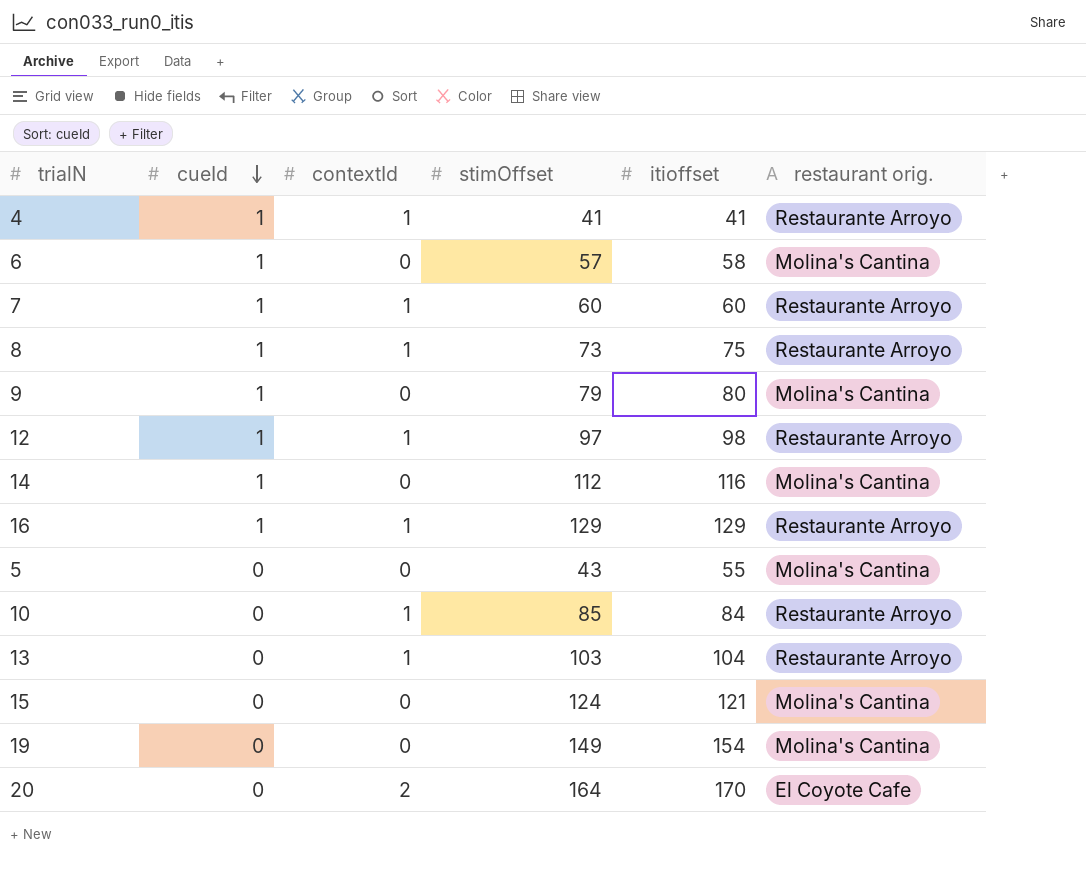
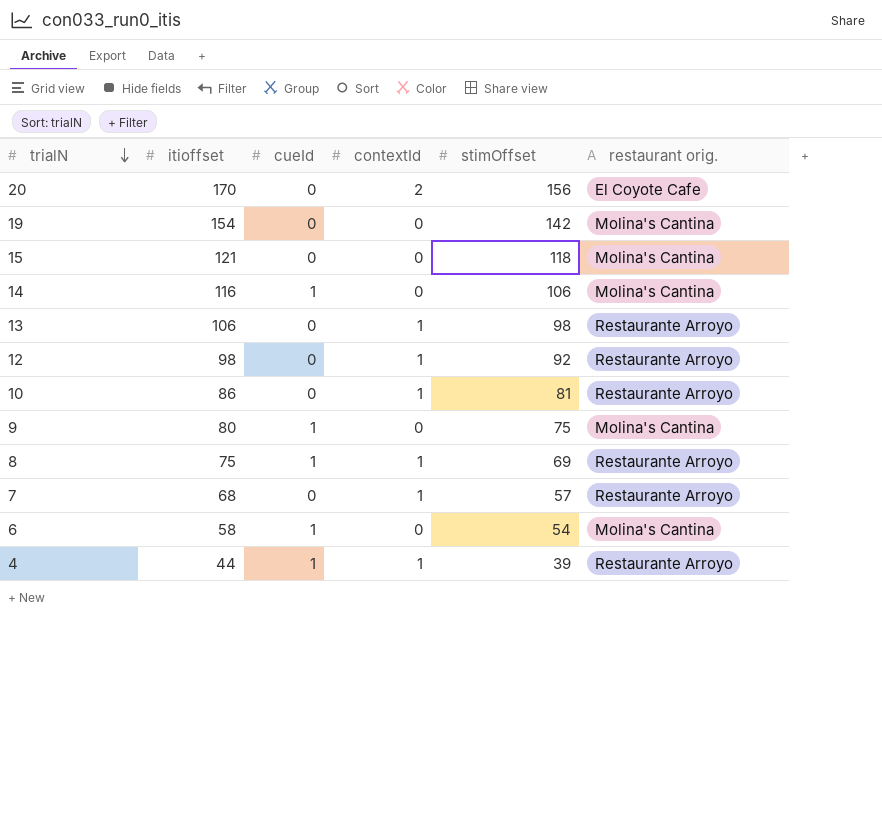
row order: cueId descending -> trialN descending
column itioffset | position: 5 -> 2
row 16: 1 | 1 | 129 | 129 | Restaurante Arroyo -> none
row 5: 0 | 0 | 43 | 55 | Molina's Cantina -> none
20 | stimOffset: 164 -> 156
19 | stimOffset: 149 -> 142
15 | stimOffset: 124 -> 118
14 | stimOffset: 112 -> 106
13 | itioffset: 104 -> 106
13 | stimOffset: 103 -> 98
12 | cueId: 1 -> 0
12 | stimOffset: 97 -> 92
10 | itioffset: 84 -> 86
10 | stimOffset: 85 -> 81
9 | stimOffset: 79 -> 75
8 | stimOffset: 73 -> 69
7 | itioffset: 60 -> 68
7 | cueId: 1 -> 0
7 | stimOffset: 60 -> 57
6 | stimOffset: 57 -> 54
4 | itioffset: 41 -> 44
4 | stimOffset: 41 -> 39

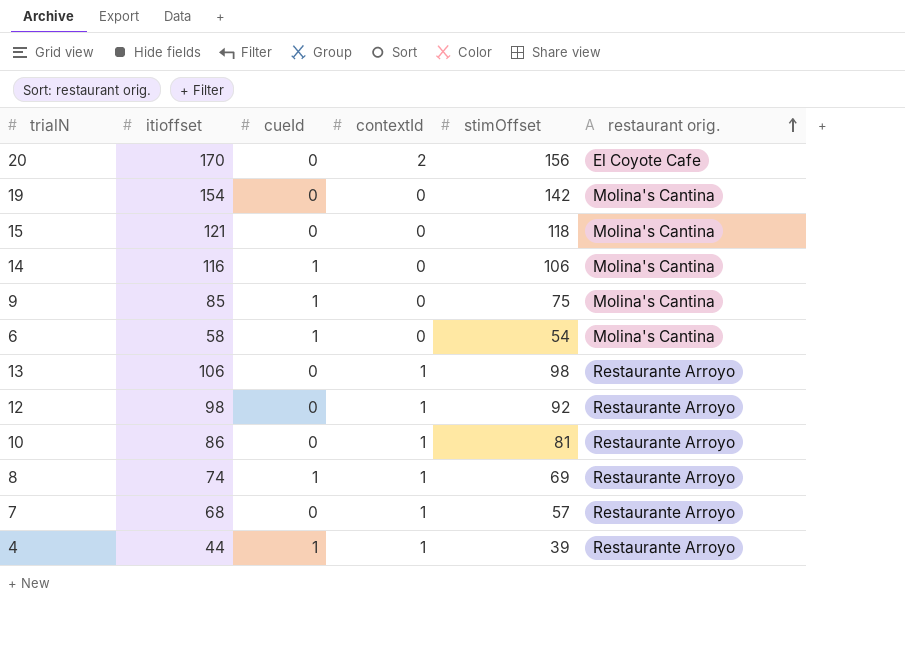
row order: trialN descending -> restaurant orig. ascending
9 | itioffset: 80 -> 85
8 | itioffset: 75 -> 74

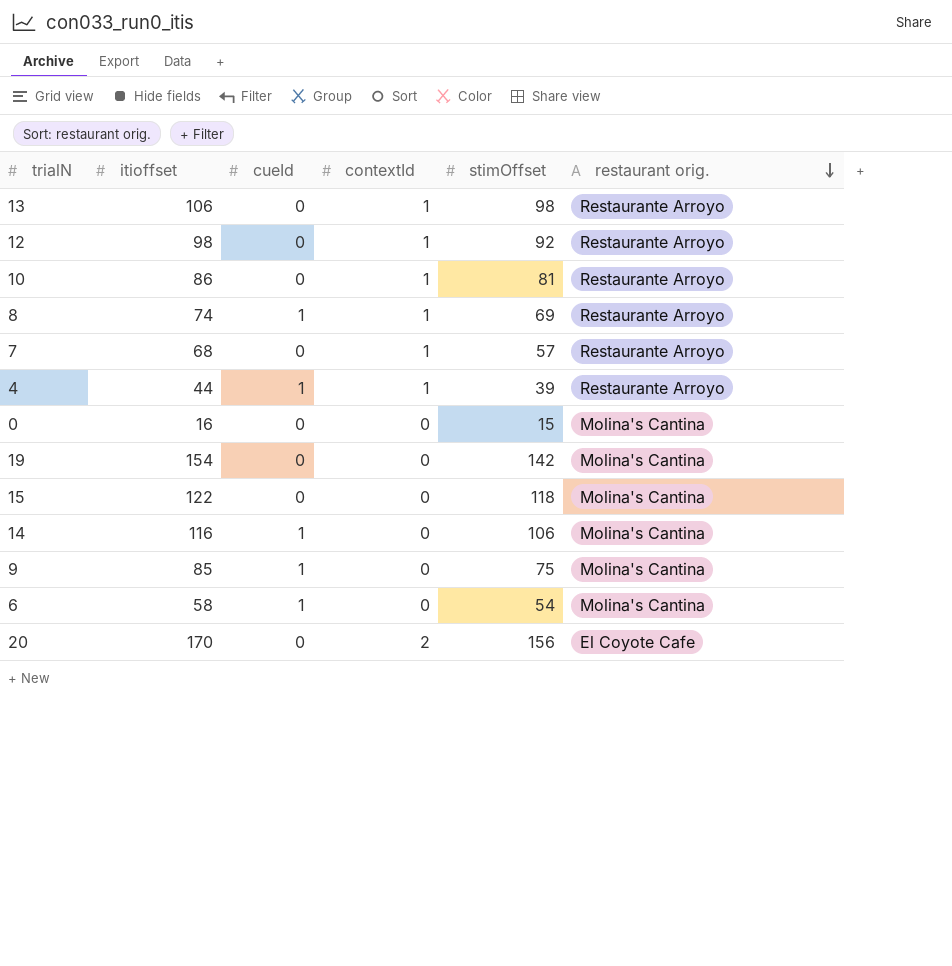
row order: restaurant orig. ascending -> restaurant orig. descending
row 0: none -> 16 | 0 | 0 | 15 | Molina's Cantina
15 | itioffset: 121 -> 122

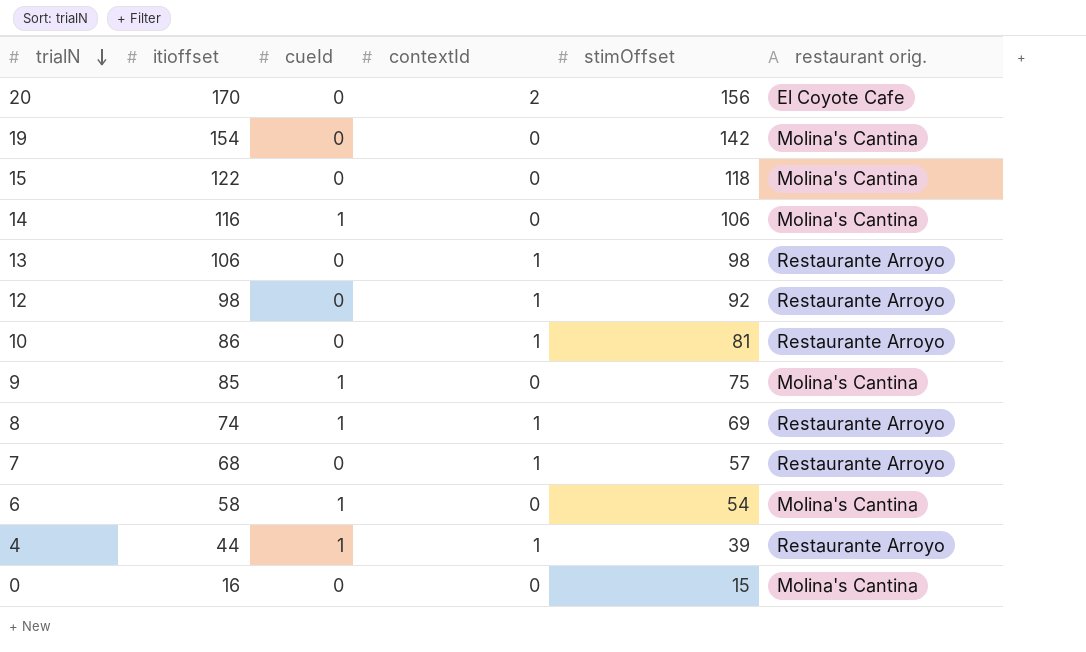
row order: restaurant orig. descending -> trialN descending

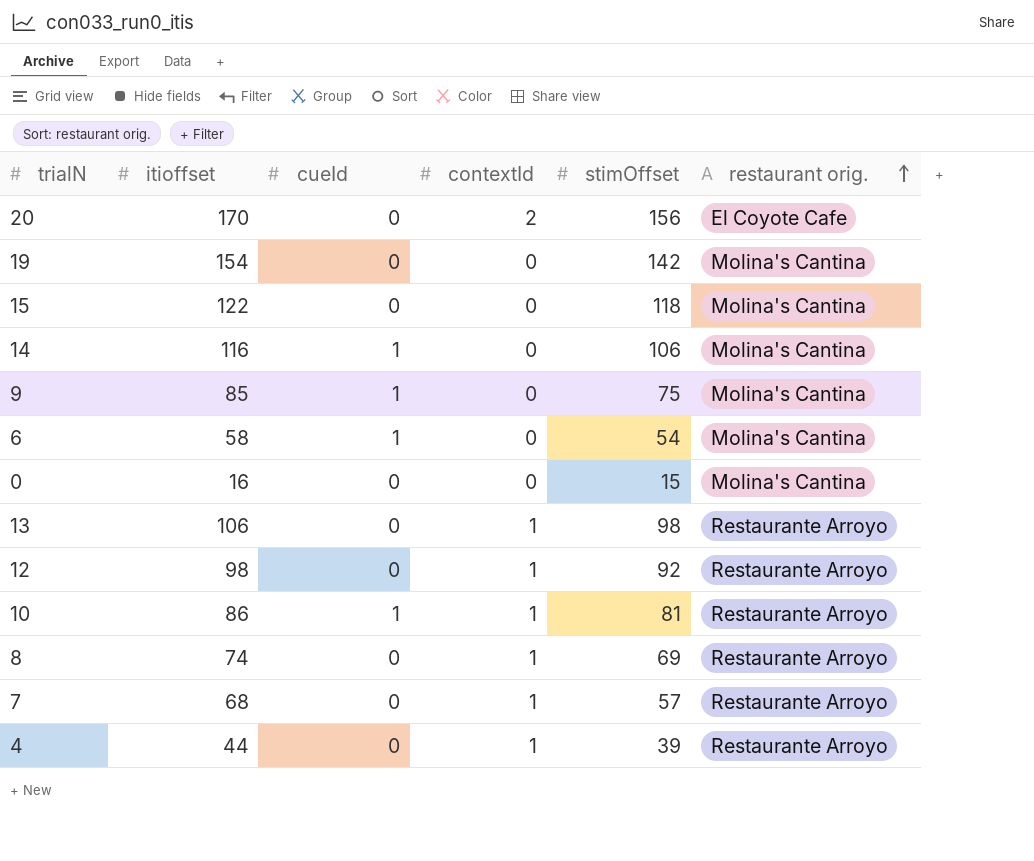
row order: trialN descending -> restaurant orig. ascending
10 | cueId: 0 -> 1
8 | cueId: 1 -> 0
4 | cueId: 1 -> 0

